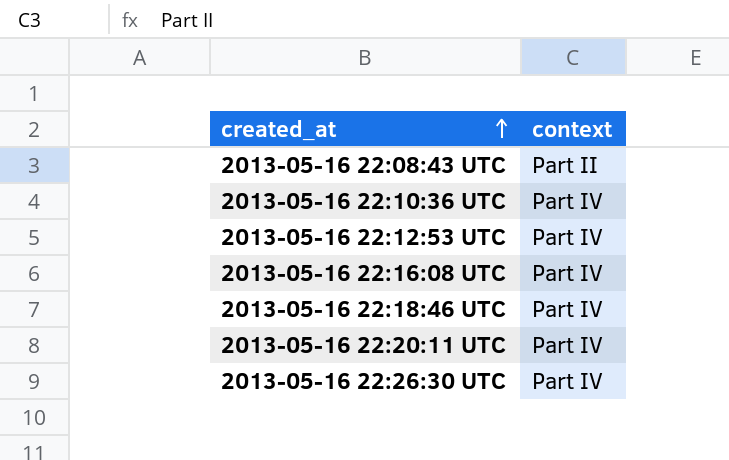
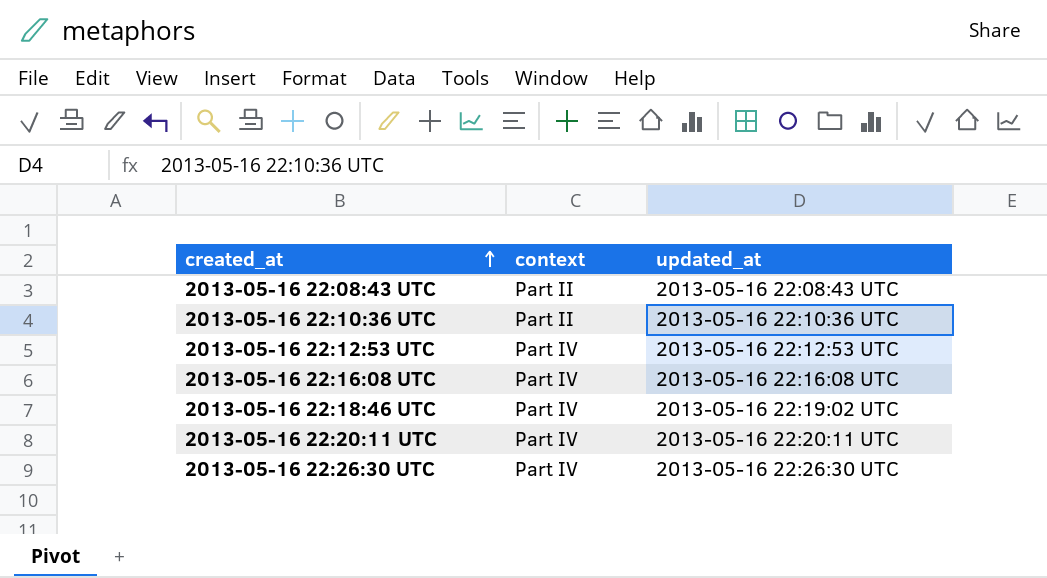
column updated_at | position: none -> 3
2013-05-16 22:10:36 UTC | context: Part IV -> Part II

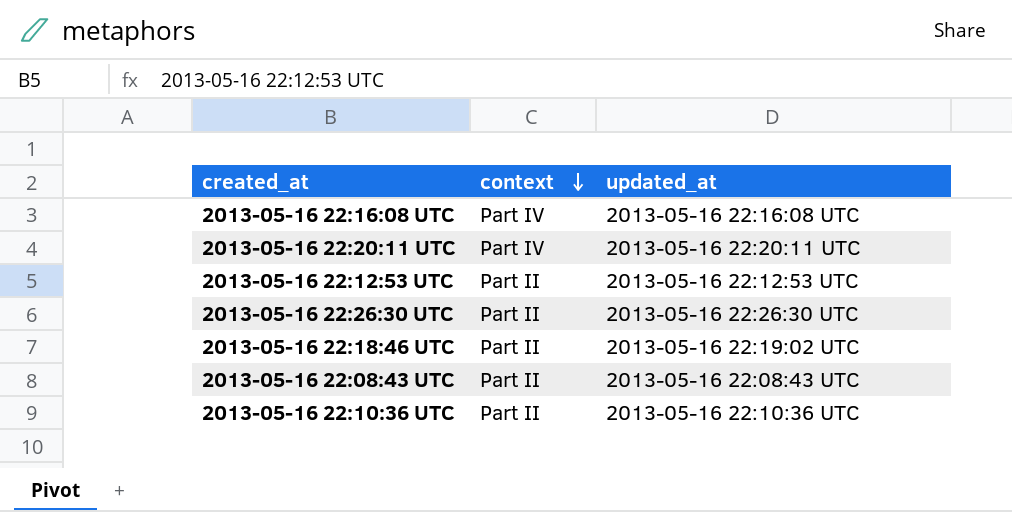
row order: created_at ascending -> context descending
2013-05-16 22:12:53 UTC | context: Part IV -> Part II
2013-05-16 22:26:30 UTC | context: Part IV -> Part II
2013-05-16 22:18:46 UTC | context: Part IV -> Part II

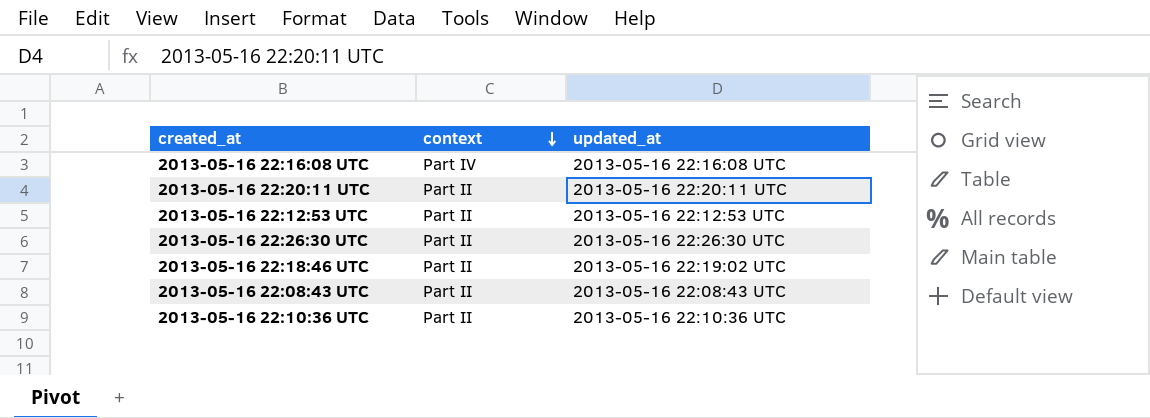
2013-05-16 22:20:11 UTC | context: Part IV -> Part II

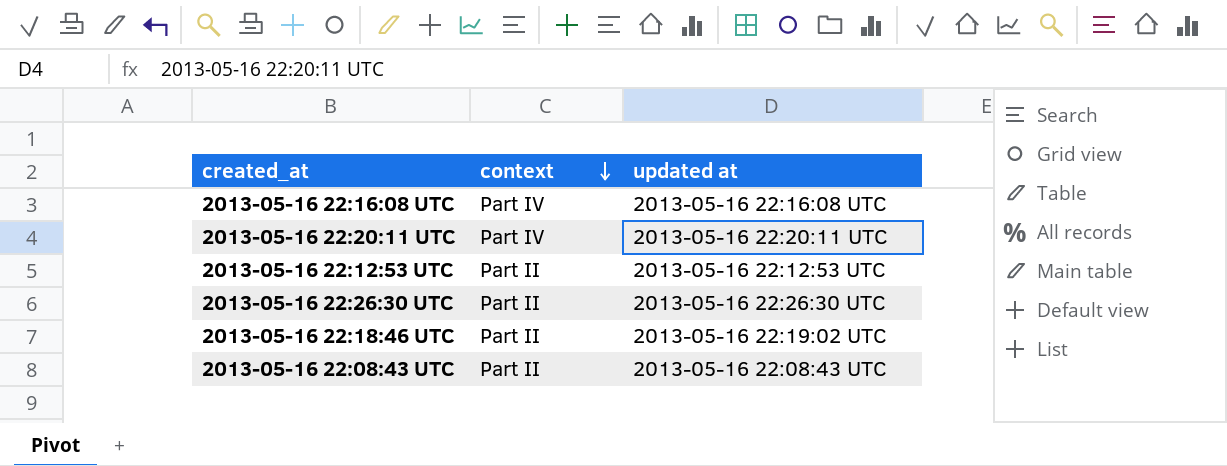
column name: updated_at -> updated at
row 2013-05-16 22:10:36 UTC: Part II | 2013-05-16 22:10:36 UTC -> none
2013-05-16 22:20:11 UTC | context: Part II -> Part IV

